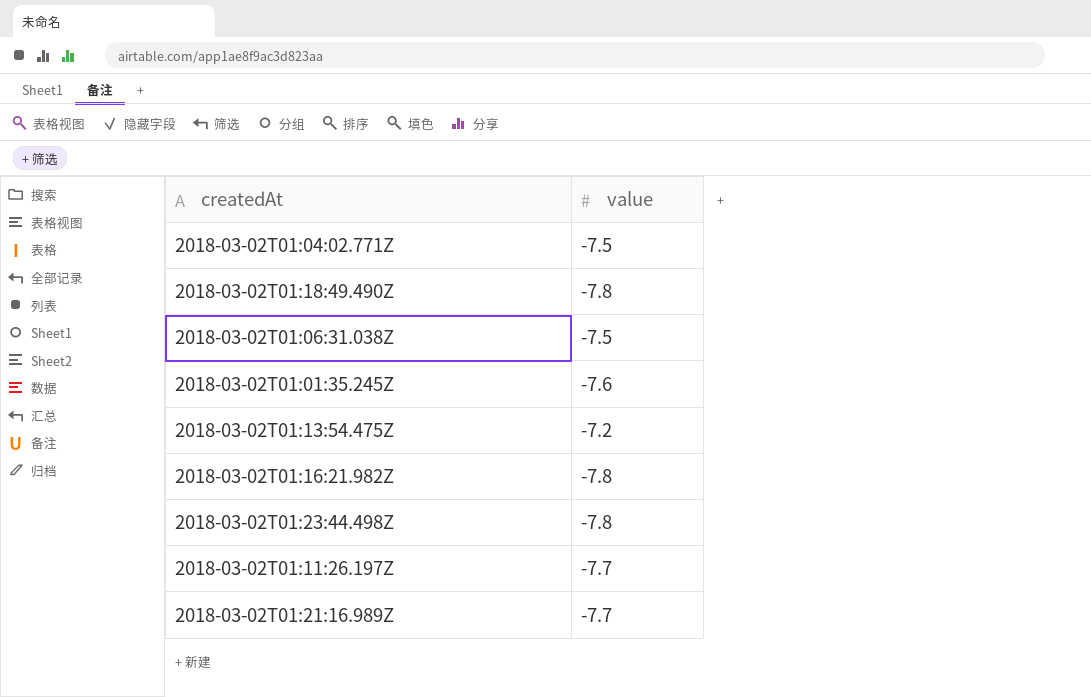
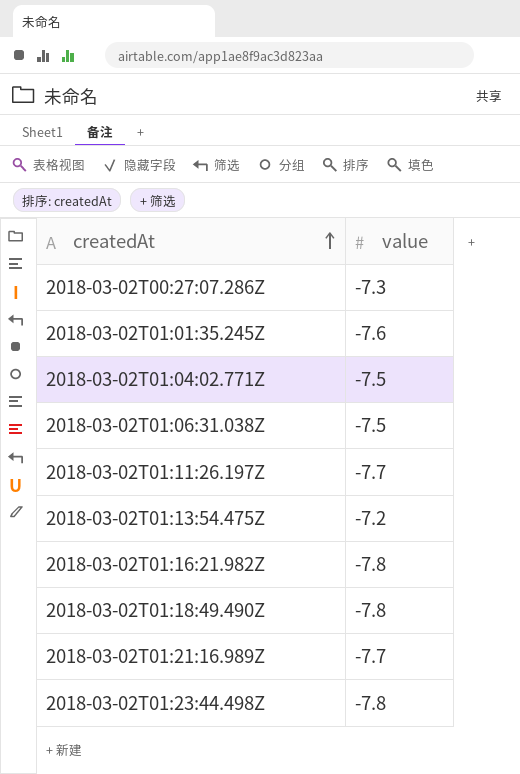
row order: none -> createdAt ascending
row 2018-03-02T00:27:07.286Z: none -> -7.3

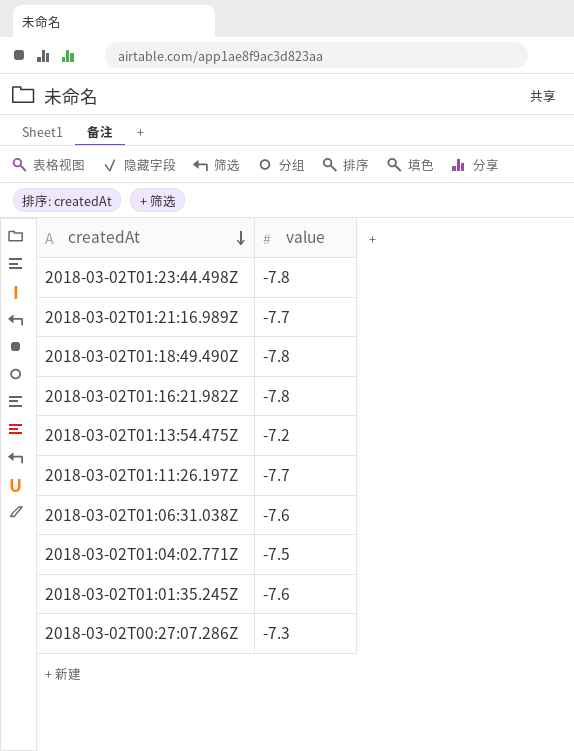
row order: createdAt ascending -> createdAt descending
2018-03-02T01:06:31.038Z | value: -7.5 -> -7.6

